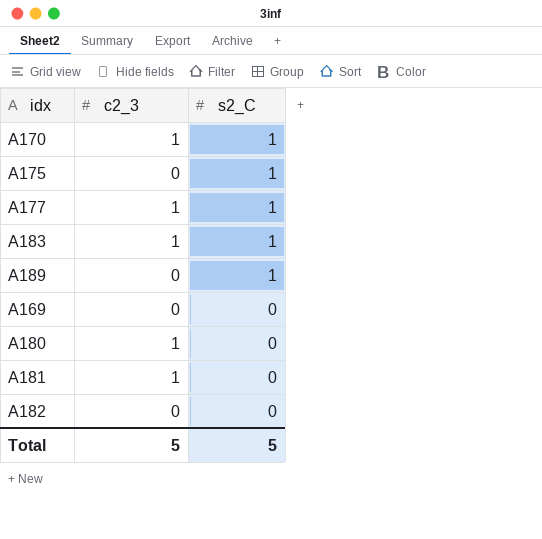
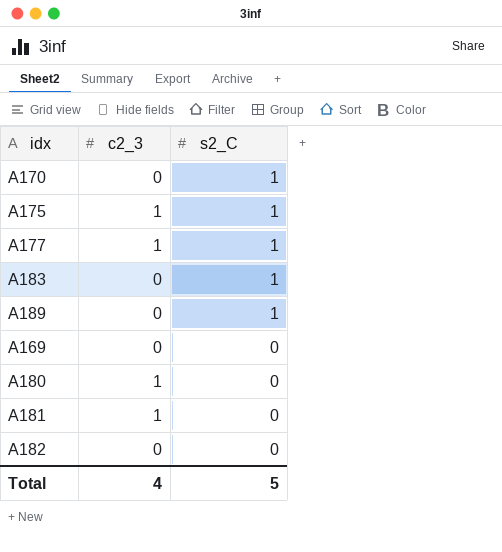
A170 | c2_3: 1 -> 0
A175 | c2_3: 0 -> 1
A183 | c2_3: 1 -> 0
Total | c2_3: 5 -> 4

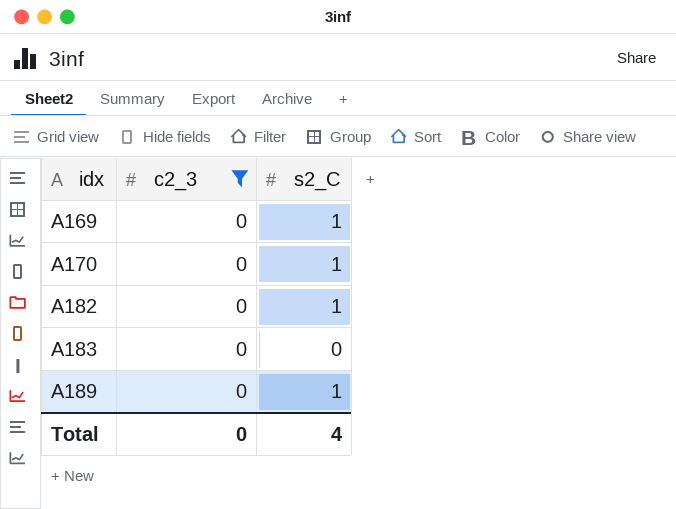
filter: none -> c2_3 = 0
row order: s2_C descending -> idx ascending
A169 | s2_C: 0 -> 1
A182 | s2_C: 0 -> 1
A183 | s2_C: 1 -> 0
Total | c2_3: 4 -> 0
Total | s2_C: 5 -> 4

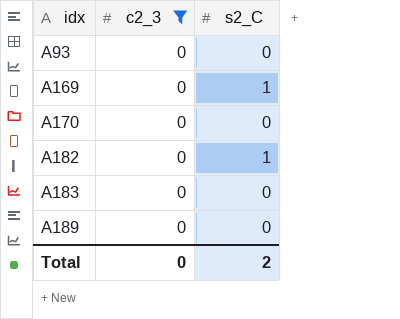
row A93: none -> 0 | 0
A170 | s2_C: 1 -> 0
A189 | s2_C: 1 -> 0
Total | s2_C: 4 -> 2

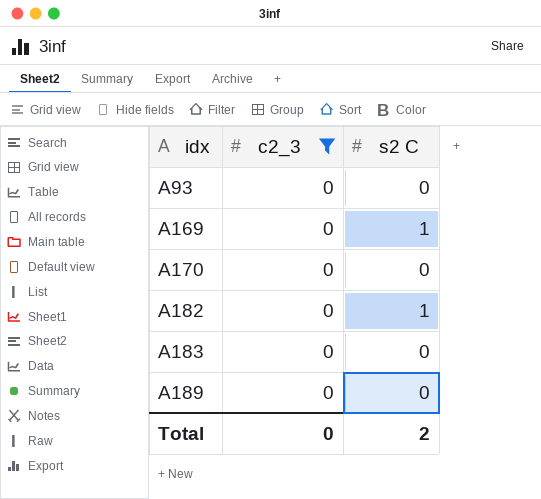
column name: s2_C -> s2 C

